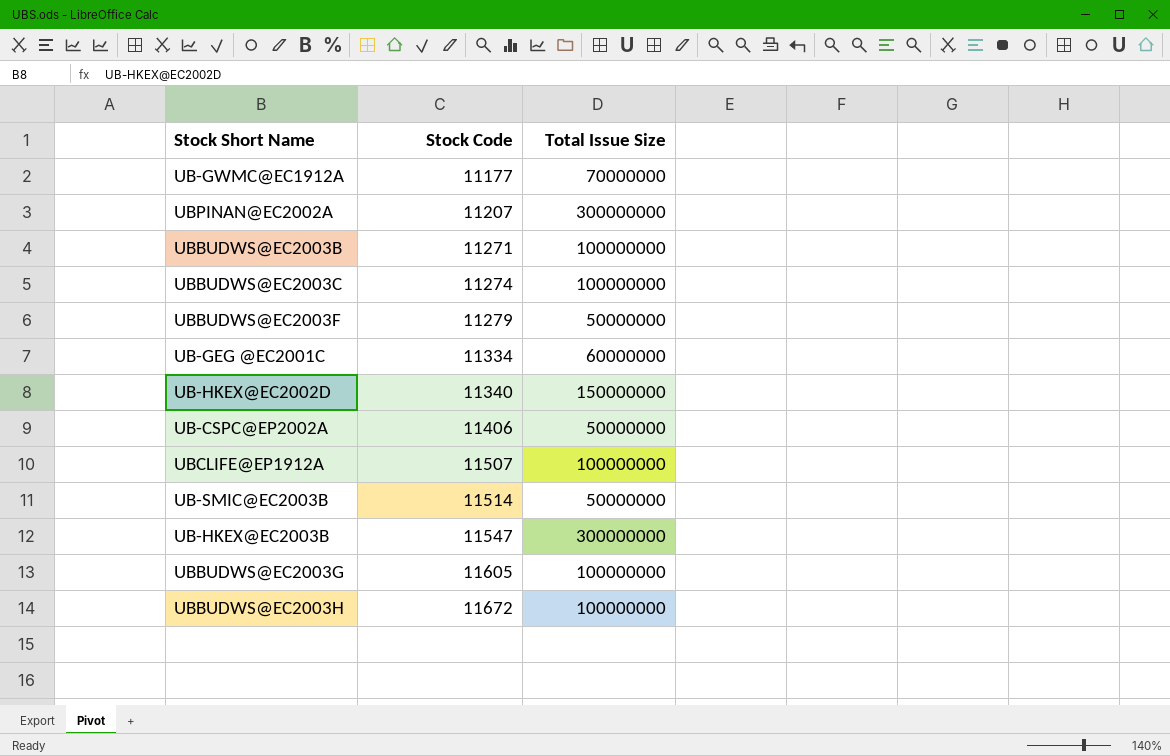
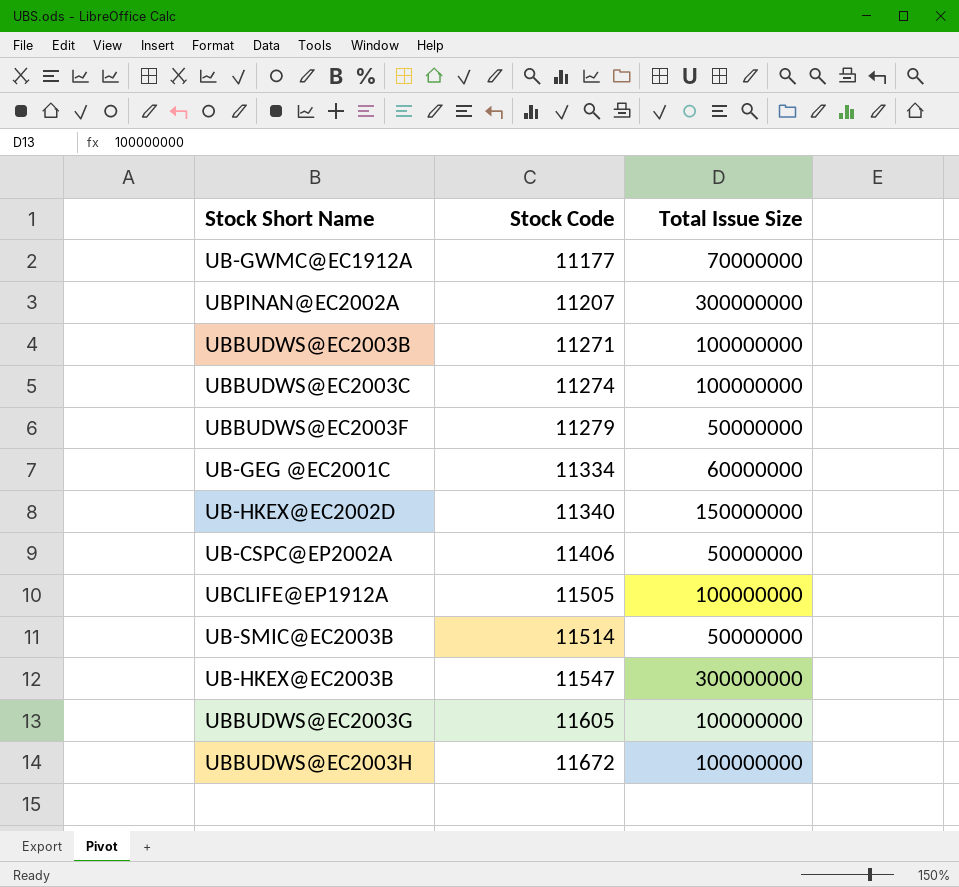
UBCLIFE@EP1912A | Stock Code: 11507 -> 11505

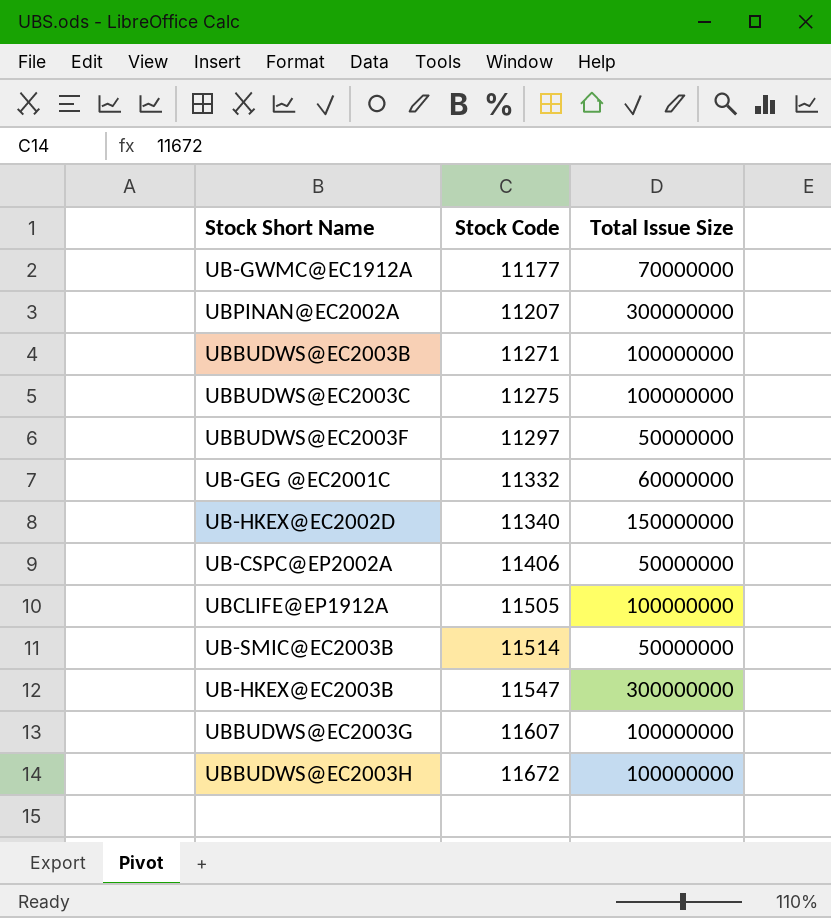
UBBUDWS@EC2003C | Stock Code: 11274 -> 11275
UBBUDWS@EC2003F | Stock Code: 11279 -> 11297
UB-GEG @EC2001C | Stock Code: 11334 -> 11332
UBBUDWS@EC2003G | Stock Code: 11605 -> 11607

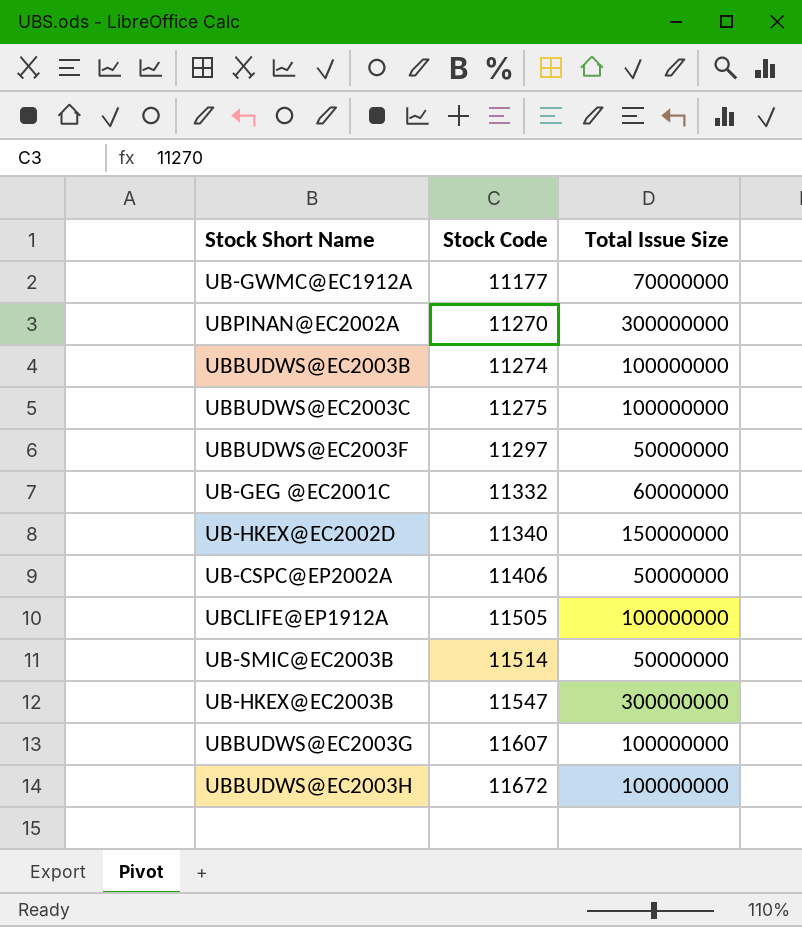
UBPINAN@EC2002A | Stock Code: 11207 -> 11270
UBBUDWS@EC2003B | Stock Code: 11271 -> 11274

